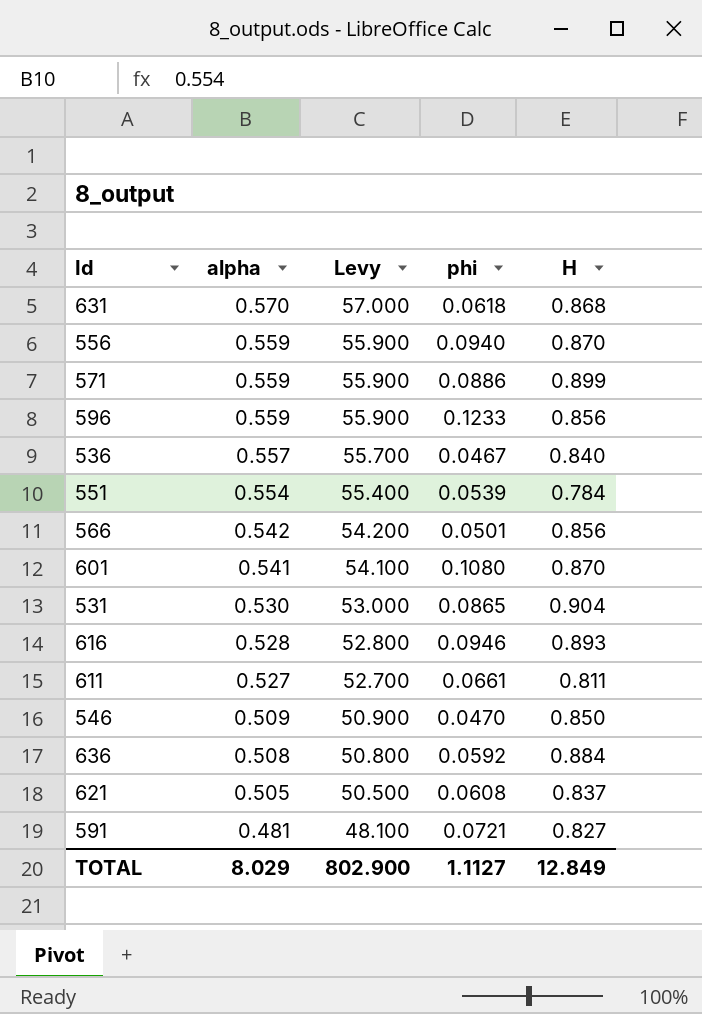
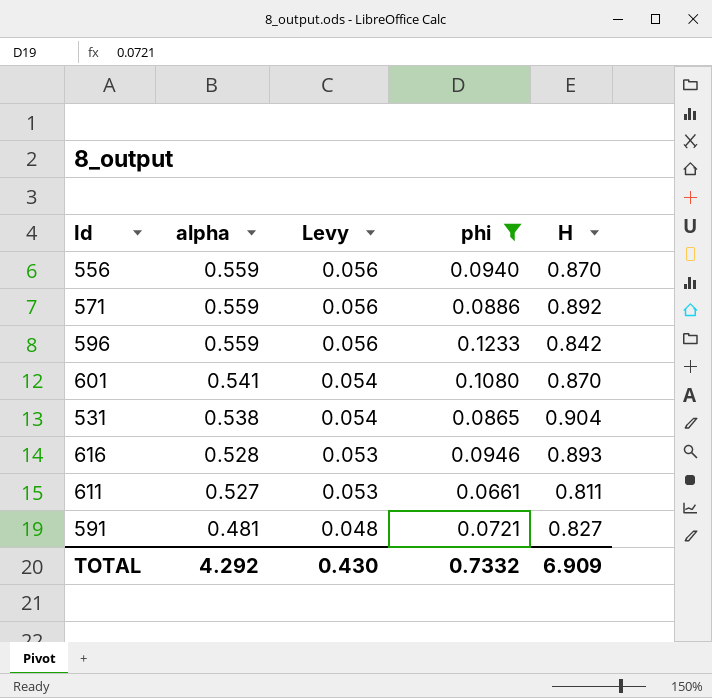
filter: none -> phi >= 0.0661
column Levy | formula: [alpha] * 100 -> [alpha] * 0.1
571 | H: 0.899 -> 0.892
596 | H: 0.856 -> 0.842
531 | alpha: 0.530 -> 0.538
TOTAL | alpha: 8.029 -> 4.292
TOTAL | Levy: 802.900 -> 0.430
TOTAL | phi: 1.1127 -> 0.7332
TOTAL | H: 12.849 -> 6.909

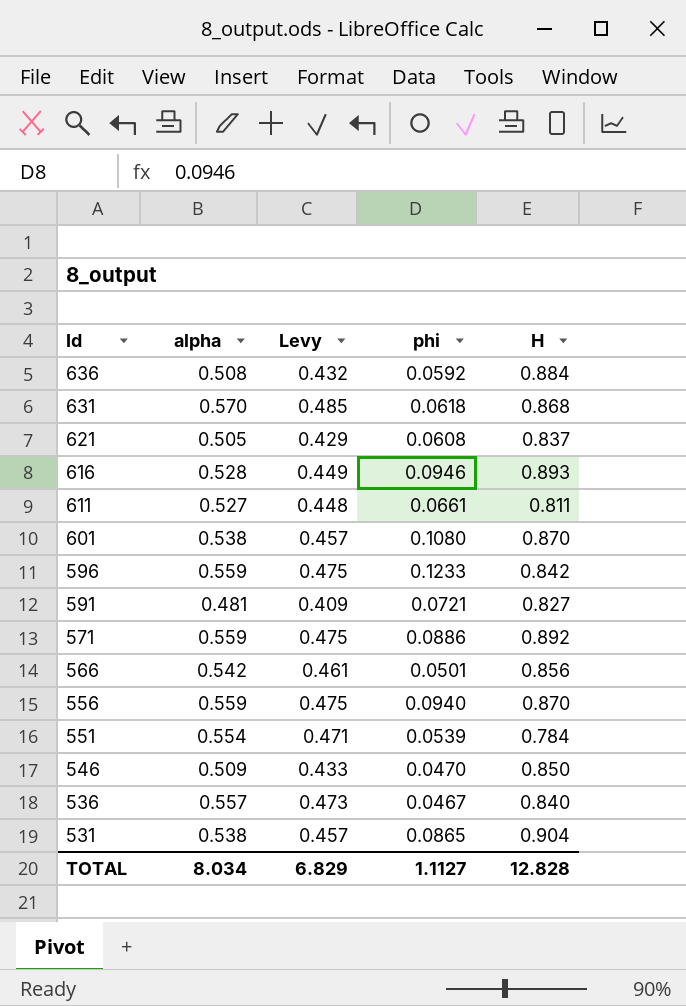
filter: phi >= 0.0661 -> none
row order: alpha descending -> Id descending
column Levy | formula: [alpha] * 0.1 -> [alpha] * 0.85
601 | alpha: 0.541 -> 0.538
TOTAL | alpha: 4.292 -> 8.034
TOTAL | Levy: 0.430 -> 6.829
TOTAL | phi: 0.7332 -> 1.1127
TOTAL | H: 6.909 -> 12.828

